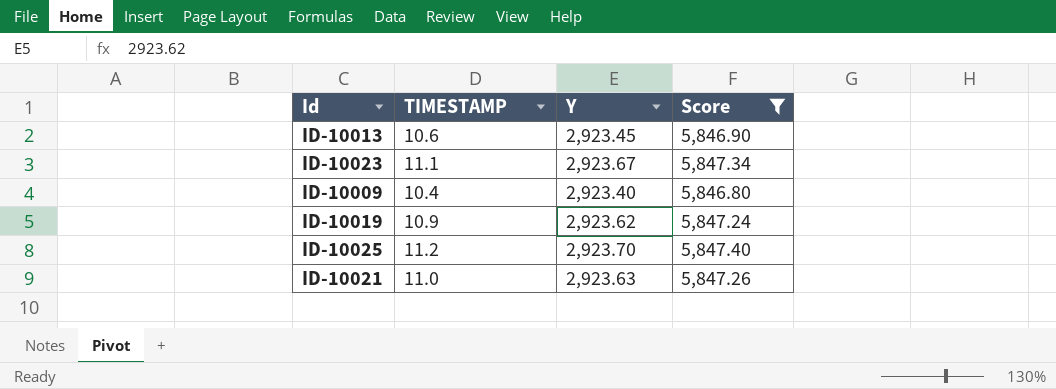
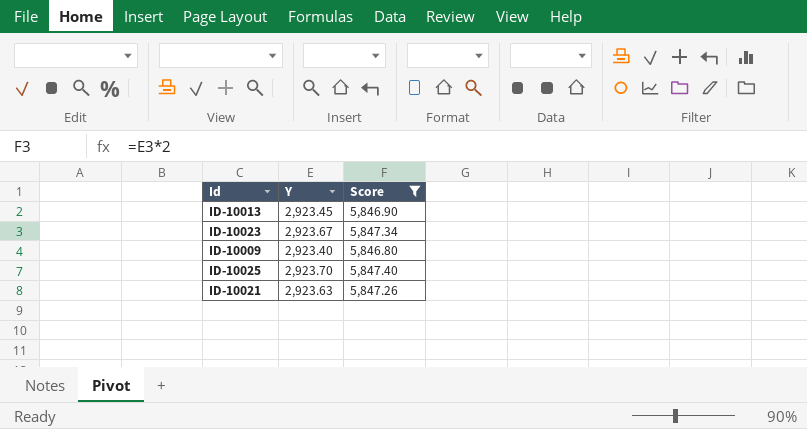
column TIMESTAMP | position: 2 -> none
row ID-10019: 10.9 | 2,923.62 | 5,847.24 -> none

